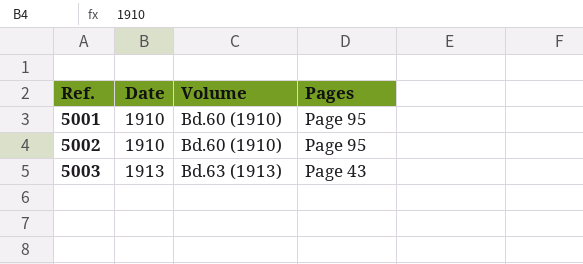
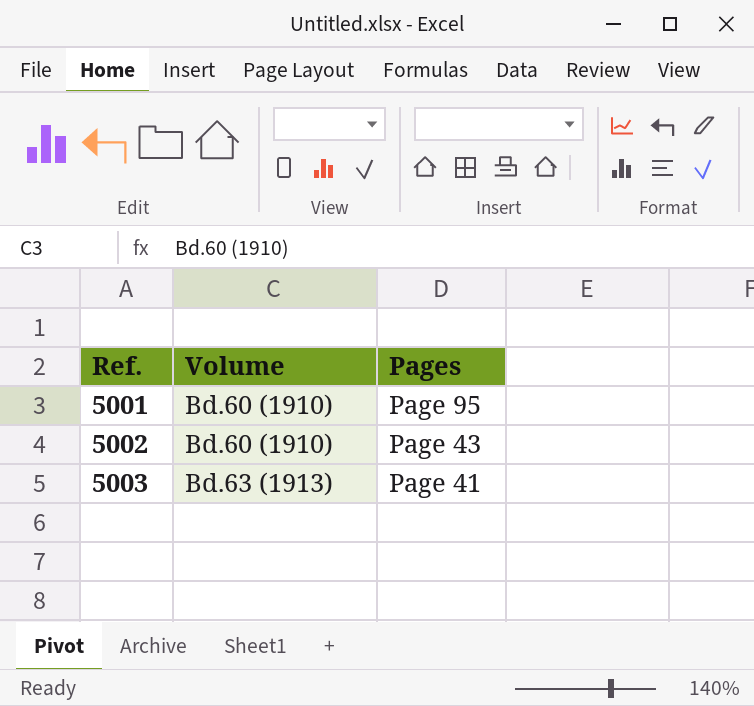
column Date | position: 2 -> none
5002 | Pages: Page 95 -> Page 43
5003 | Pages: Page 43 -> Page 41

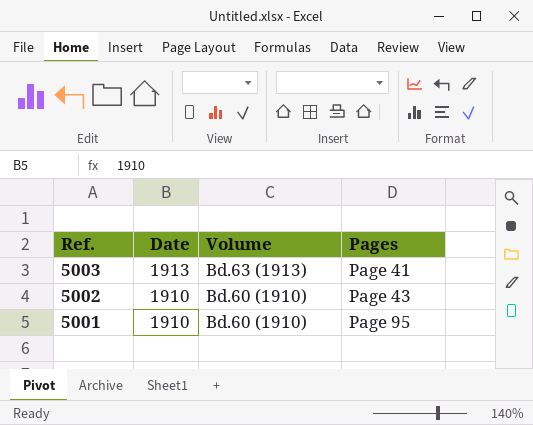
row order: Ref. ascending -> Ref. descending
column Date | position: none -> 2

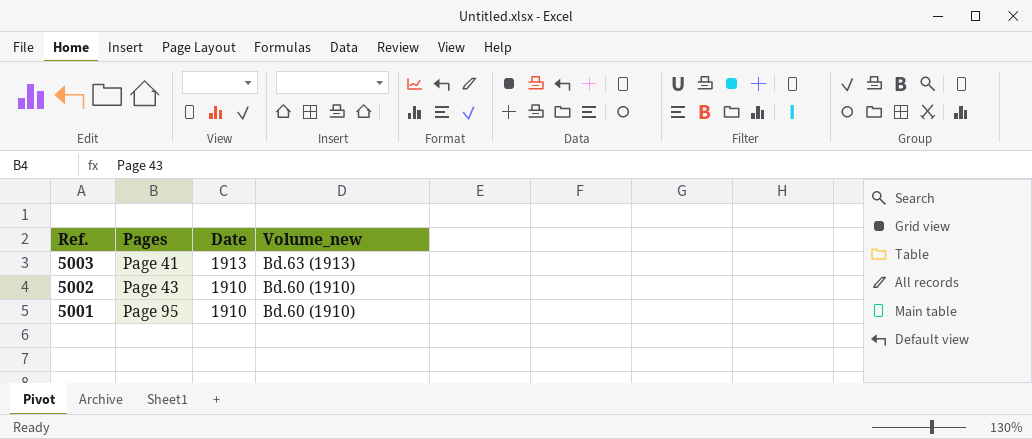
column Pages | position: 4 -> 2
column name: Volume -> Volume_new

